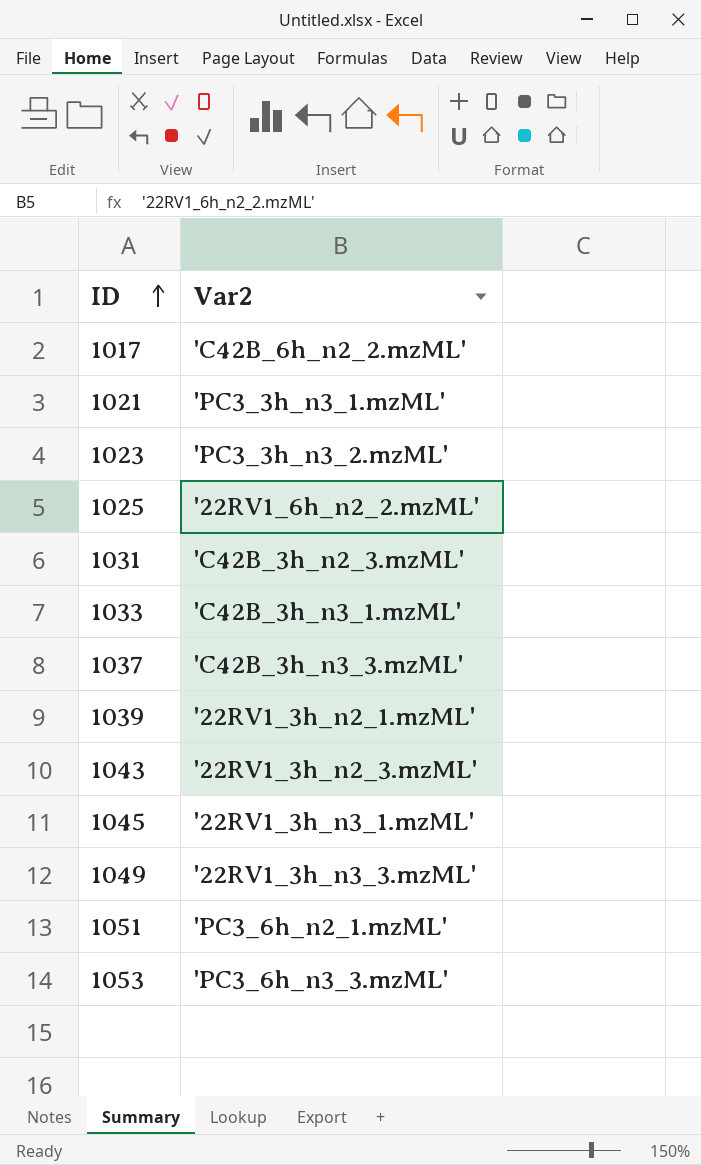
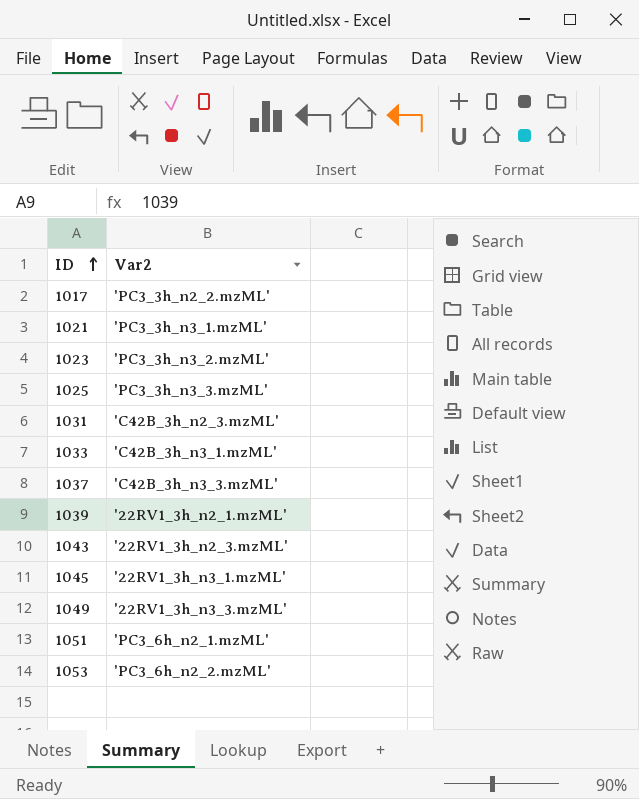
1017 | Var2: 'C42B_6h_n2_2.mzML' -> 'PC3_3h_n2_2.mzML'
1025 | Var2: '22RV1_6h_n2_2.mzML' -> 'PC3_3h_n3_3.mzML'
1053 | Var2: 'PC3_6h_n3_3.mzML' -> 'PC3_6h_n2_2.mzML'

